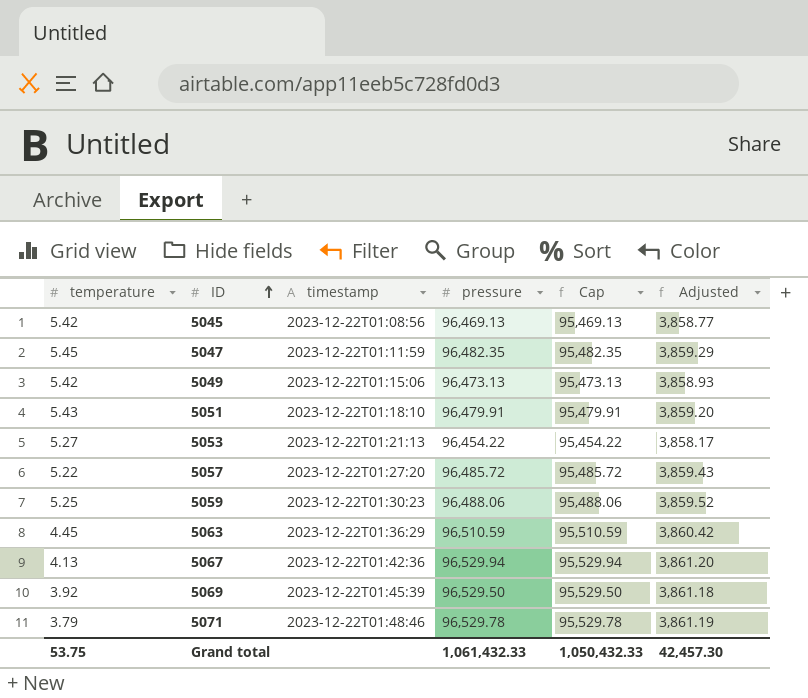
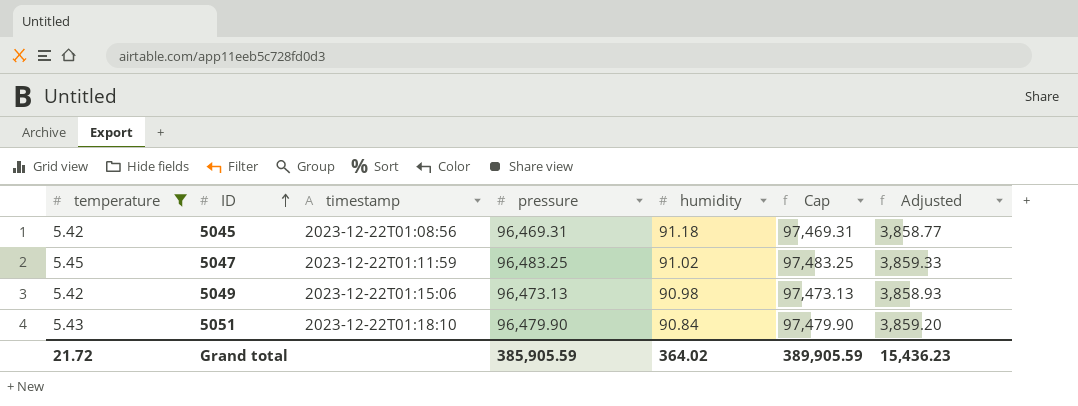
filter: none -> temperature >= 5.42
column humidity | position: none -> 5
column Cap | formula: [pressure] - 1000 -> [pressure] + 1000
5045 | pressure: 96,469.13 -> 96,469.31
5047 | pressure: 96,482.35 -> 96,483.25
5047 | Adjusted: 3,859.29 -> 3,859.33
5051 | pressure: 96,479.91 -> 96,479.90
Grand total | temperature: 53.75 -> 21.72
Grand total | pressure: 1,061,432.33 -> 385,905.59
Grand total | Cap: 1,050,432.33 -> 389,905.59
Grand total | Adjusted: 42,457.30 -> 15,436.23

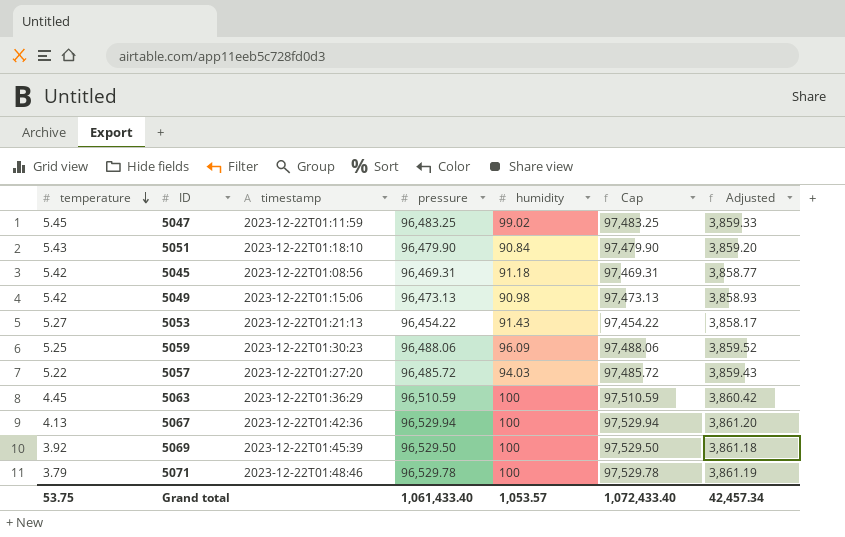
filter: temperature >= 5.42 -> none
row order: ID ascending -> temperature descending
5047 | humidity: 91.02 -> 99.02
Grand total | temperature: 21.72 -> 53.75
Grand total | pressure: 385,905.59 -> 1,061,433.40
Grand total | humidity: 364.02 -> 1,053.57
Grand total | Cap: 389,905.59 -> 1,072,433.40
Grand total | Adjusted: 15,436.23 -> 42,457.34

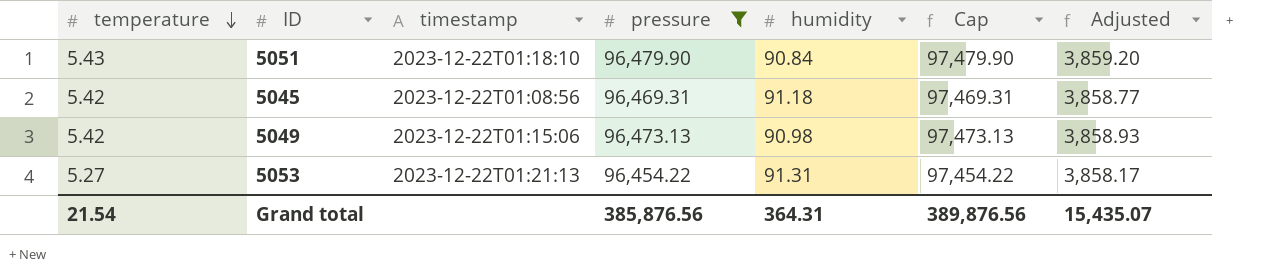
filter: none -> pressure <= 96,479.90
5053 | humidity: 91.43 -> 91.31
Grand total | temperature: 53.75 -> 21.54
Grand total | pressure: 1,061,433.40 -> 385,876.56
Grand total | humidity: 1,053.57 -> 364.31
Grand total | Cap: 1,072,433.40 -> 389,876.56
Grand total | Adjusted: 42,457.34 -> 15,435.07

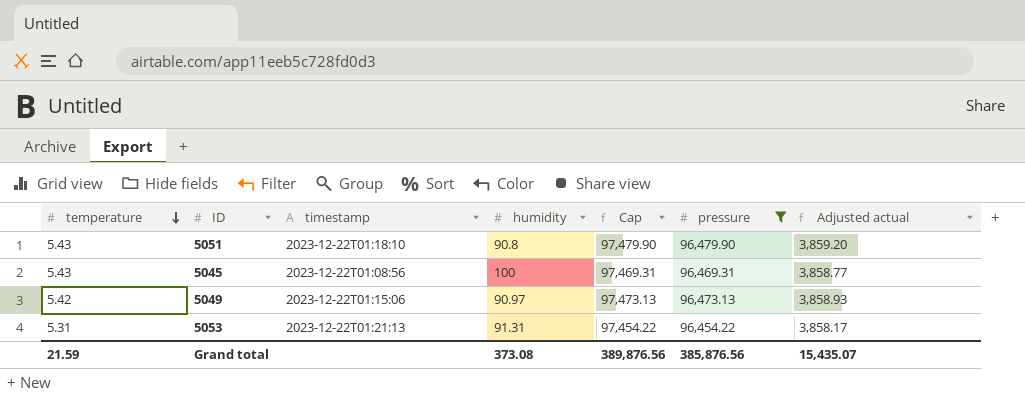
column pressure | position: 4 -> 6
column name: Adjusted -> Adjusted actual
5051 | humidity: 90.84 -> 90.8
5045 | temperature: 5.42 -> 5.43
5045 | humidity: 91.18 -> 100
5049 | humidity: 90.98 -> 90.97
5053 | temperature: 5.27 -> 5.31
Grand total | temperature: 21.54 -> 21.59
Grand total | humidity: 364.31 -> 373.08

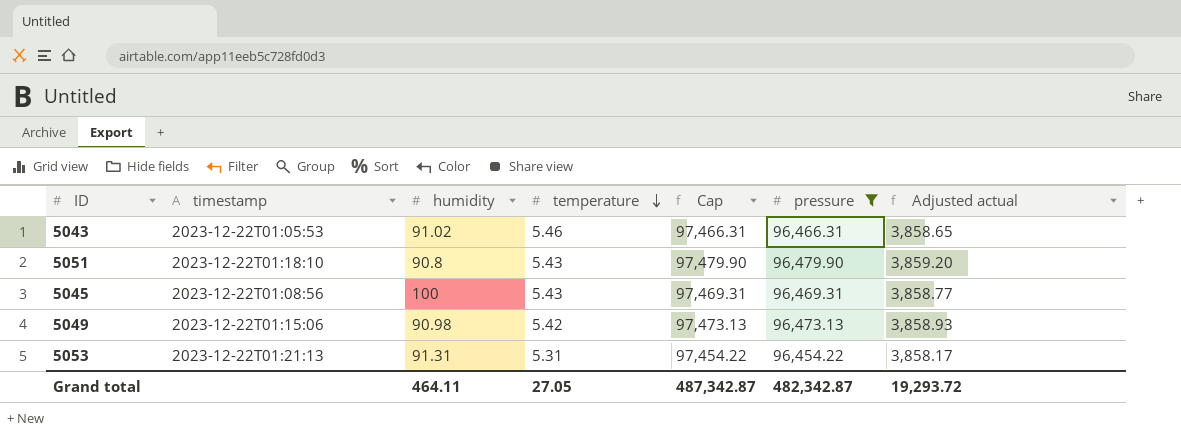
column temperature | position: 1 -> 4
row 5043: none -> 2023-12-22T01:05:53 | 91.02 | 5.46 | 97,466.31 | 96,466.31 | 3,858.65
5049 | humidity: 90.97 -> 90.98
Grand total | humidity: 373.08 -> 464.11
Grand total | temperature: 21.59 -> 27.05
Grand total | Cap: 389,876.56 -> 487,342.87
Grand total | pressure: 385,876.56 -> 482,342.87
Grand total | Adjusted actual: 15,435.07 -> 19,293.72

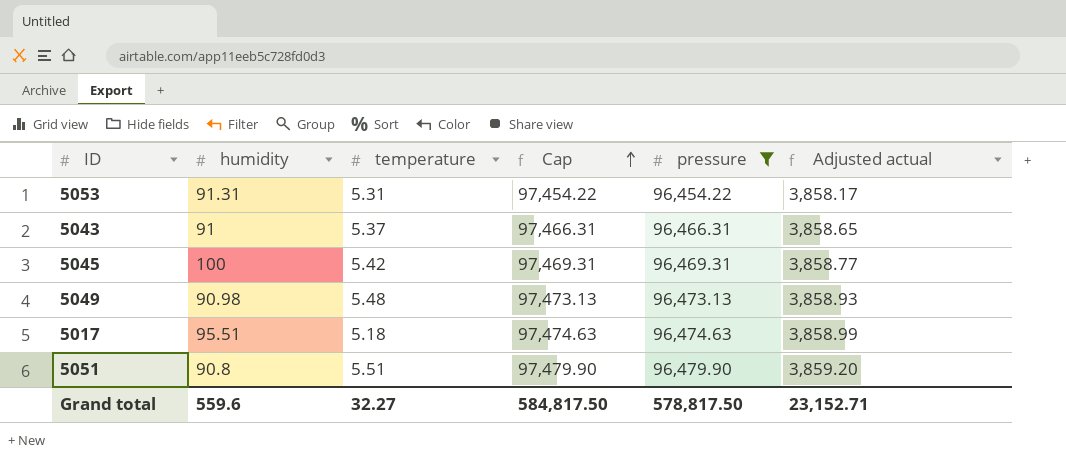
row order: temperature descending -> Cap ascending
column timestamp | position: 2 -> none
5043 | humidity: 91.02 -> 91
5043 | temperature: 5.46 -> 5.37
5045 | temperature: 5.43 -> 5.42
5049 | temperature: 5.42 -> 5.48
row 5017: none -> 95.51 | 5.18 | 97,474.63 | 96,474.63 | 3,858.99
5051 | temperature: 5.43 -> 5.51
Grand total | humidity: 464.11 -> 559.6
Grand total | temperature: 27.05 -> 32.27
Grand total | Cap: 487,342.87 -> 584,817.50
Grand total | pressure: 482,342.87 -> 578,817.50
Grand total | Adjusted actual: 19,293.72 -> 23,152.71

